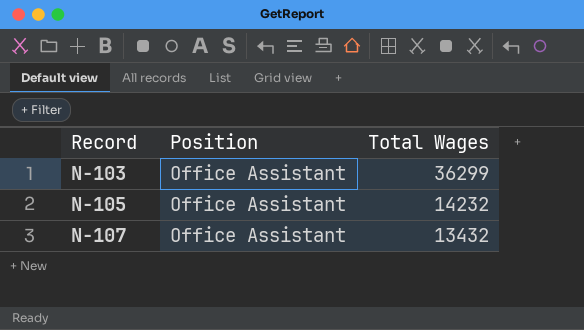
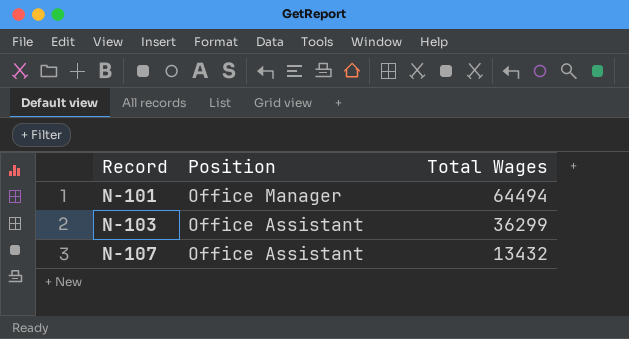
row N-105: Office Assistant | 14232 -> none
row N-101: none -> Office Manager | 64494

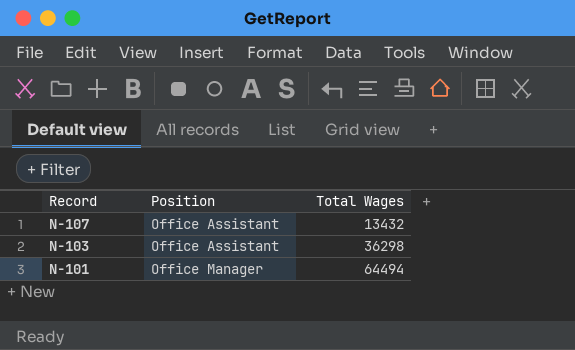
row order: Record ascending -> Record descending
N-103 | Total Wages: 36299 -> 36298

